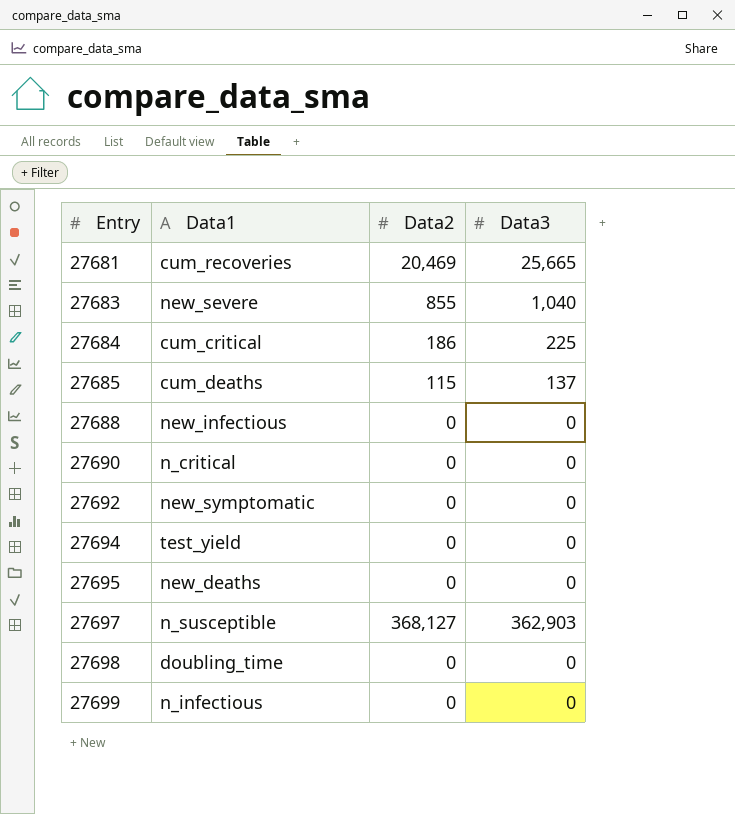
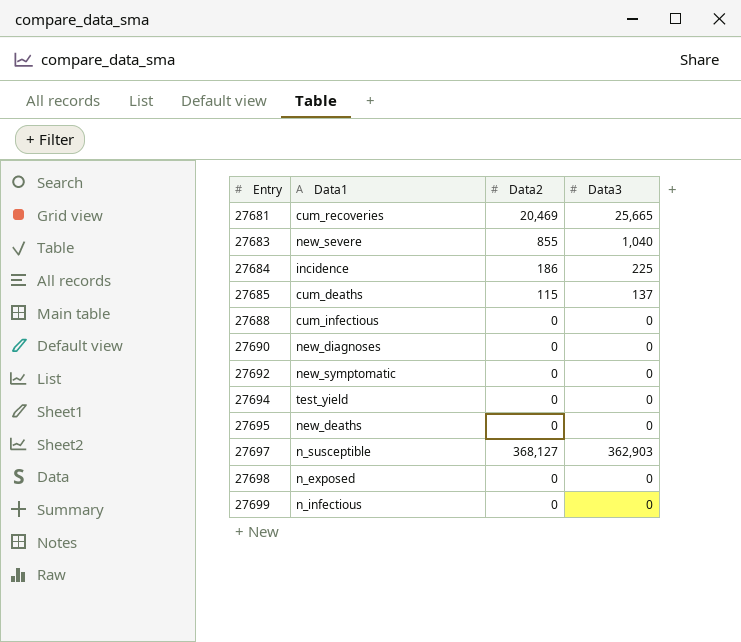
27684 | Data1: cum_critical -> incidence
27688 | Data1: new_infectious -> cum_infectious
27690 | Data1: n_critical -> new_diagnoses
27698 | Data1: doubling_time -> n_exposed

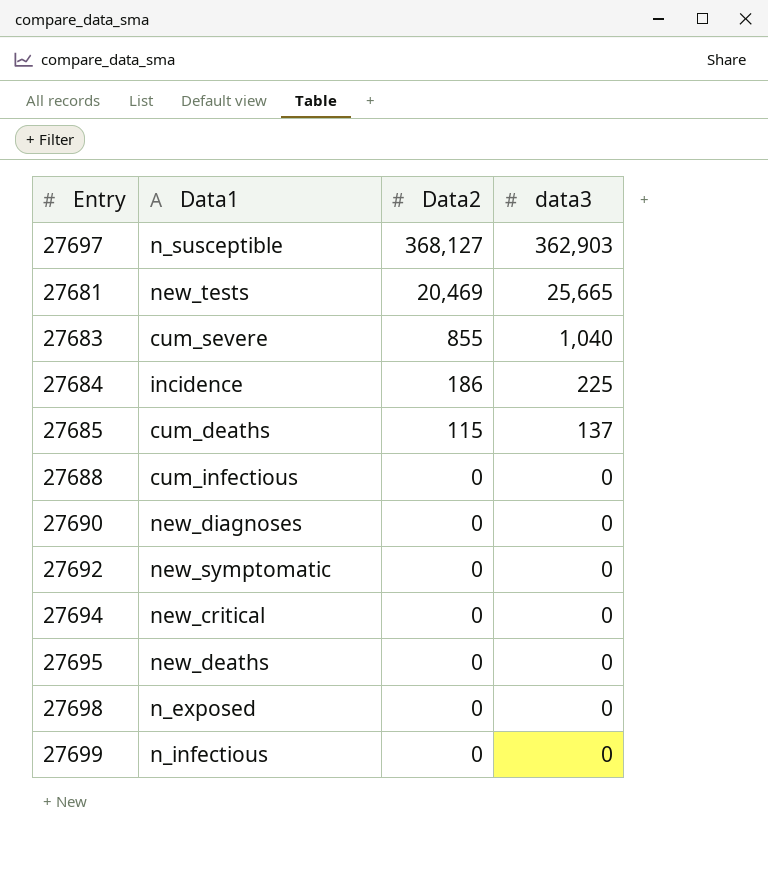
row order: Entry ascending -> Data2 descending
column name: Data3 -> data3
27681 | Data1: cum_recoveries -> new_tests
27683 | Data1: new_severe -> cum_severe
27694 | Data1: test_yield -> new_critical

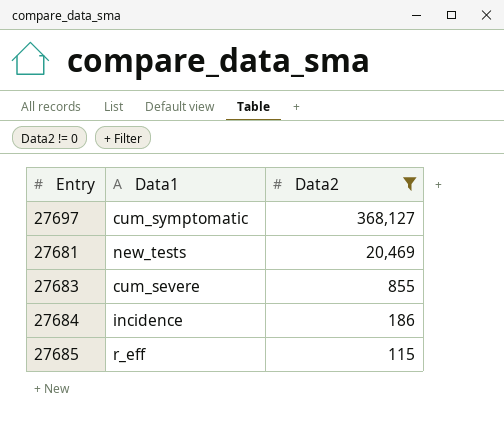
filter: none -> Data2 != 0
column data3 | position: 4 -> none
27697 | Data1: n_susceptible -> cum_symptomatic
27685 | Data1: cum_deaths -> r_eff

